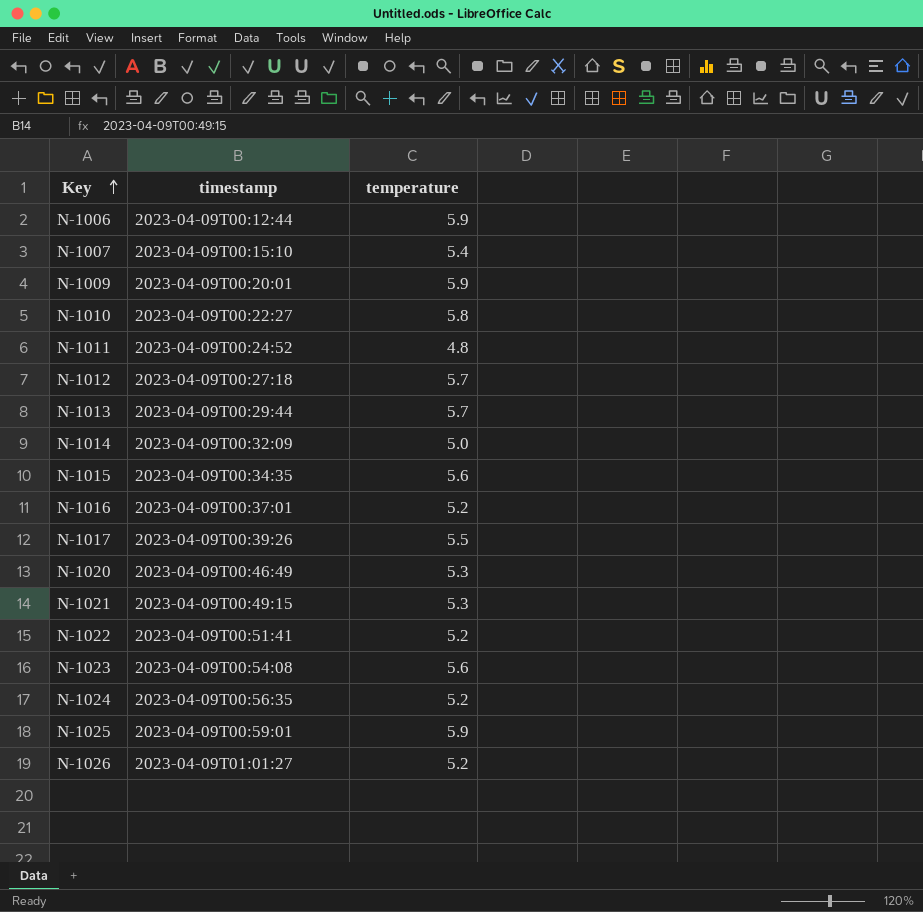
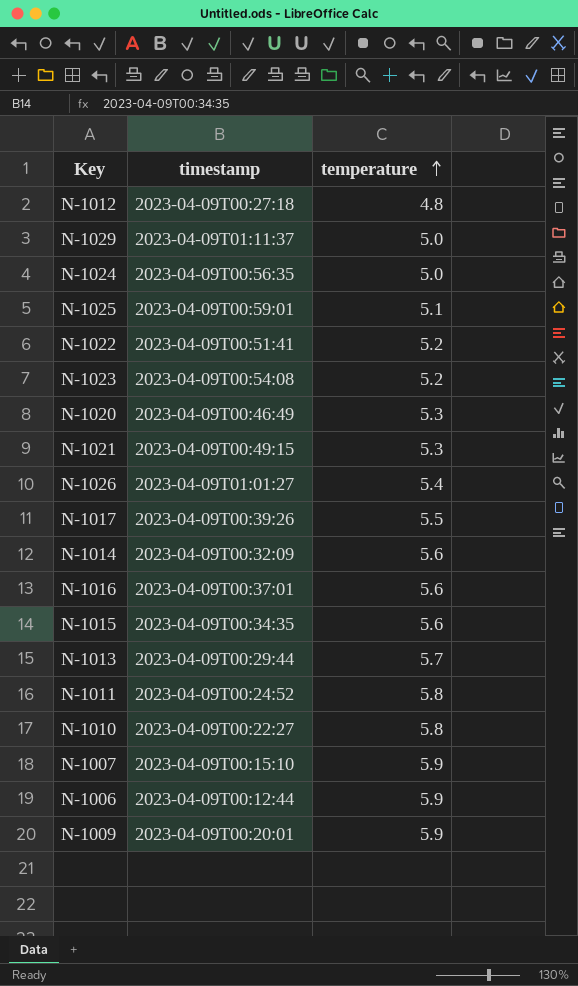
row order: Key ascending -> temperature ascending
N-1012 | temperature: 5.7 -> 4.8
row N-1029: none -> 2023-04-09T01:11:37 | 5.0
N-1024 | temperature: 5.2 -> 5.0
N-1025 | temperature: 5.9 -> 5.1
N-1023 | temperature: 5.6 -> 5.2
N-1026 | temperature: 5.2 -> 5.4
N-1014 | temperature: 5.0 -> 5.6
N-1016 | temperature: 5.2 -> 5.6
N-1011 | temperature: 4.8 -> 5.8
N-1007 | temperature: 5.4 -> 5.9

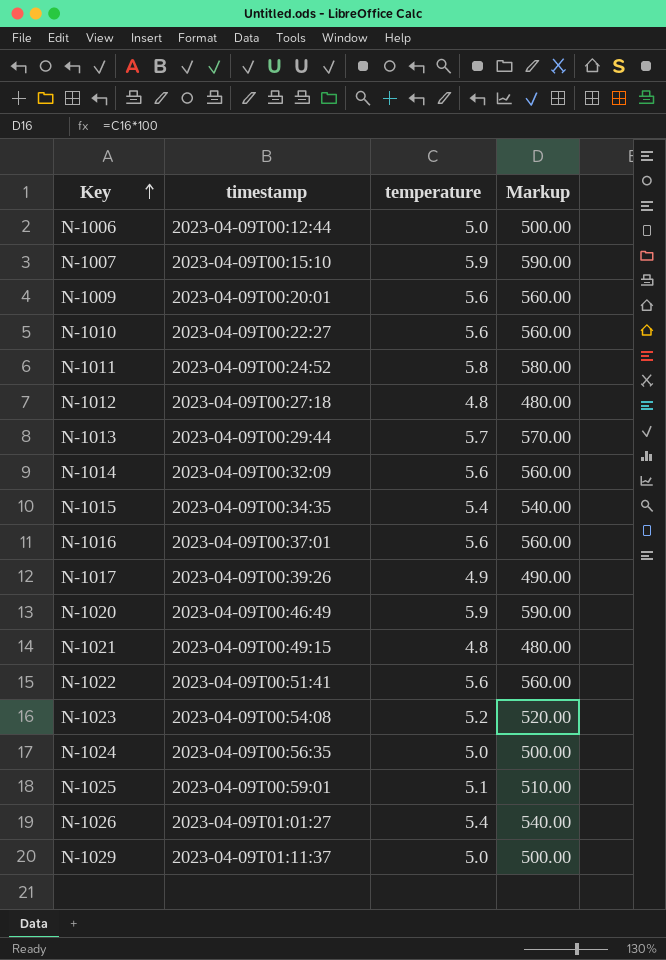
row order: temperature ascending -> Key ascending
column Markup | formula: none -> [temperature] * 100
N-1006 | temperature: 5.9 -> 5.0
N-1009 | temperature: 5.9 -> 5.6
N-1010 | temperature: 5.8 -> 5.6
N-1015 | temperature: 5.6 -> 5.4
N-1017 | temperature: 5.5 -> 4.9
N-1020 | temperature: 5.3 -> 5.9
N-1021 | temperature: 5.3 -> 4.8
N-1022 | temperature: 5.2 -> 5.6

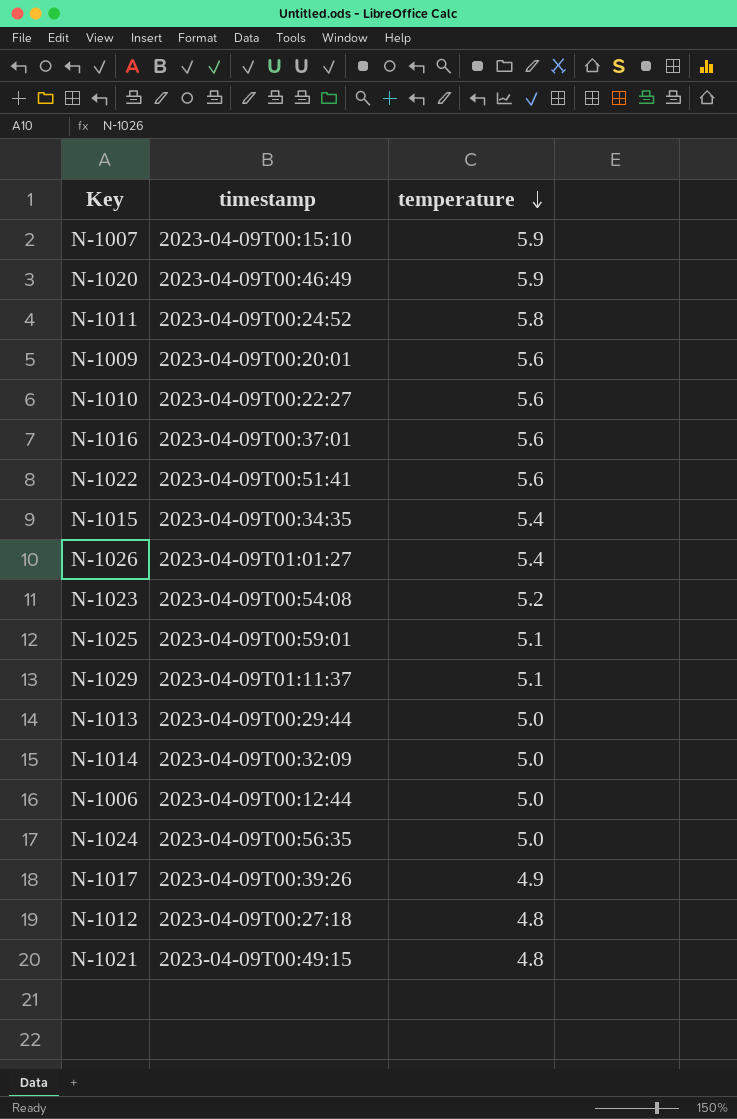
row order: Key ascending -> temperature descending
column Markup | formula: [temperature] * 100 -> none
N-1029 | temperature: 5.0 -> 5.1
N-1013 | temperature: 5.7 -> 5.0
N-1014 | temperature: 5.6 -> 5.0

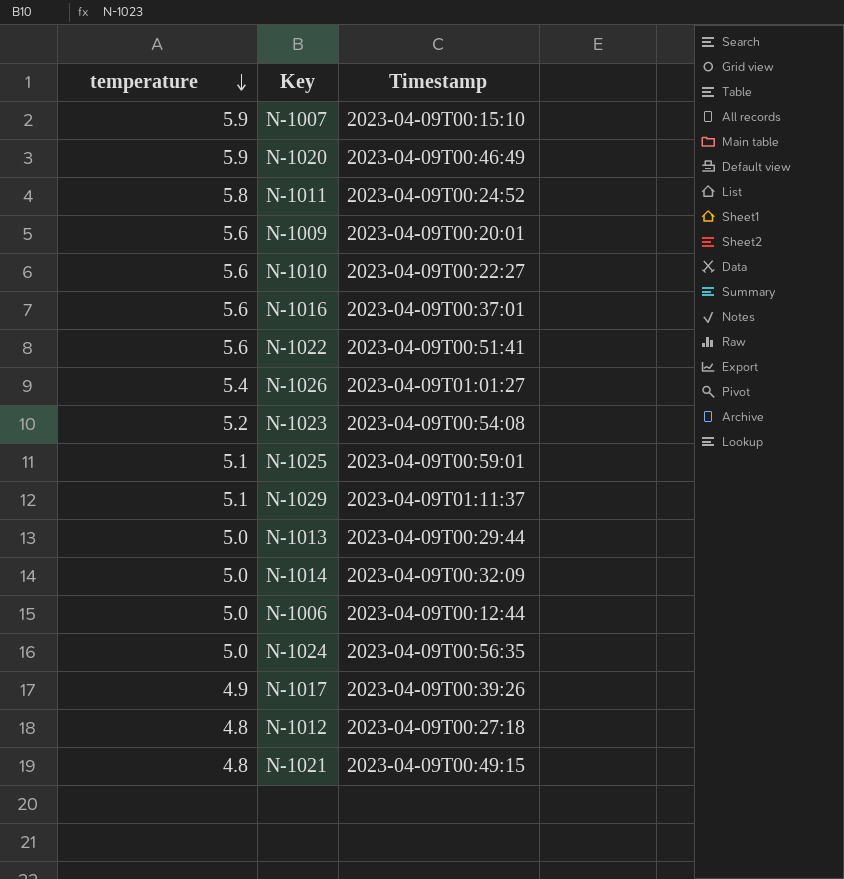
column temperature | position: 3 -> 1
column name: timestamp -> Timestamp
row N-1015: 2023-04-09T00:34:35 | 5.4 -> none

